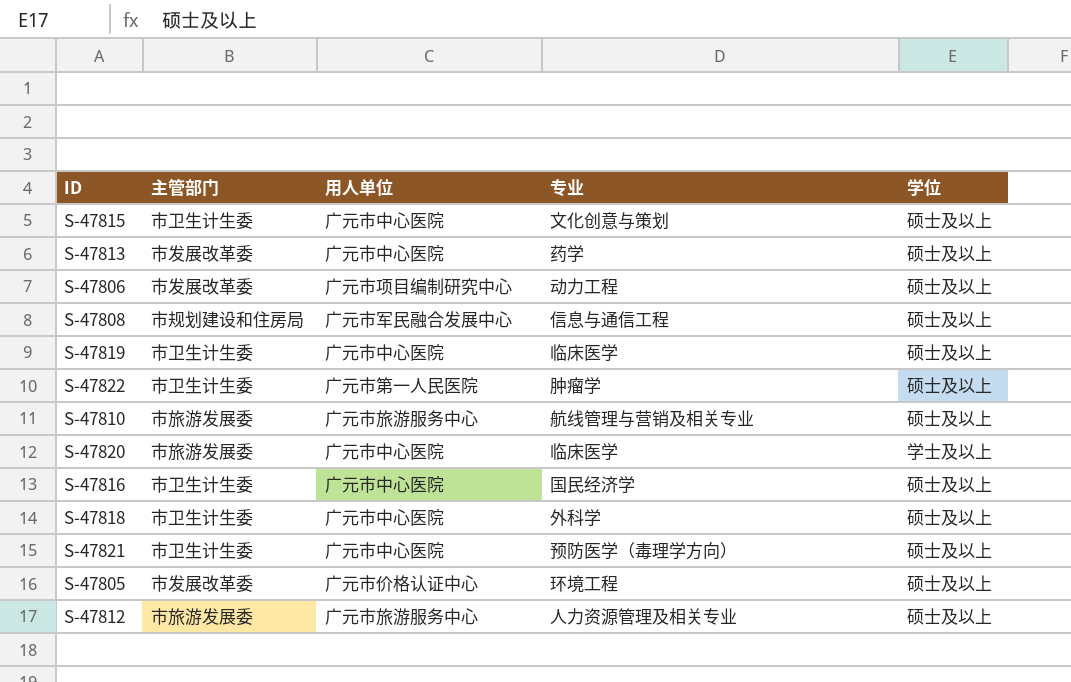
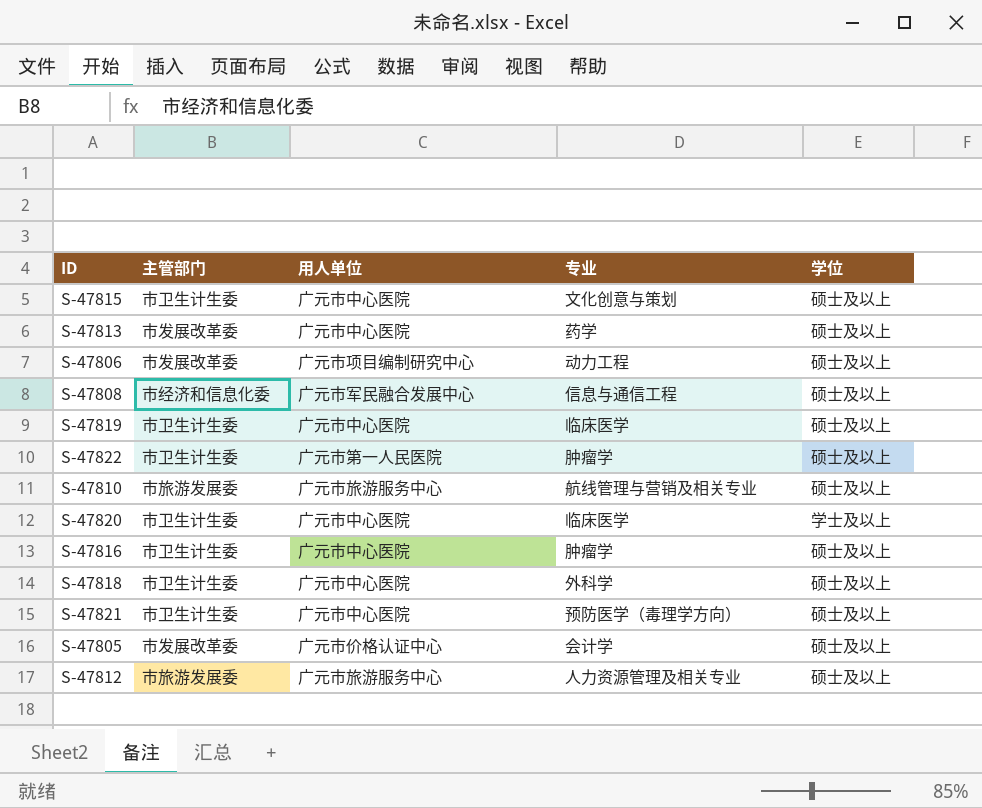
S-47808 | 主管部门: 市规划建设和住房局 -> 市经济和信息化委
S-47820 | 主管部门: 市旅游发展委 -> 市卫生计生委
S-47816 | 专业: 国民经济学 -> 肿瘤学
S-47805 | 专业: 环境工程 -> 会计学

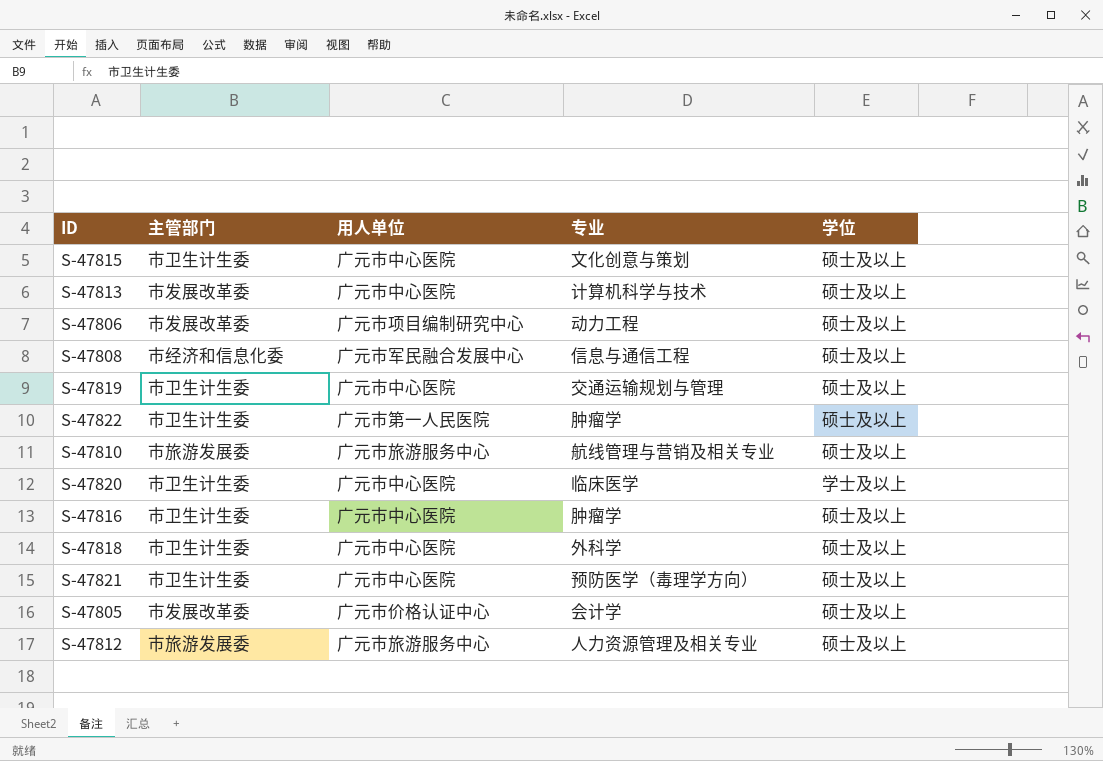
S-47813 | 专业: 药学 -> 计算机科学与技术
S-47819 | 专业: 临床医学 -> 交通运输规划与管理

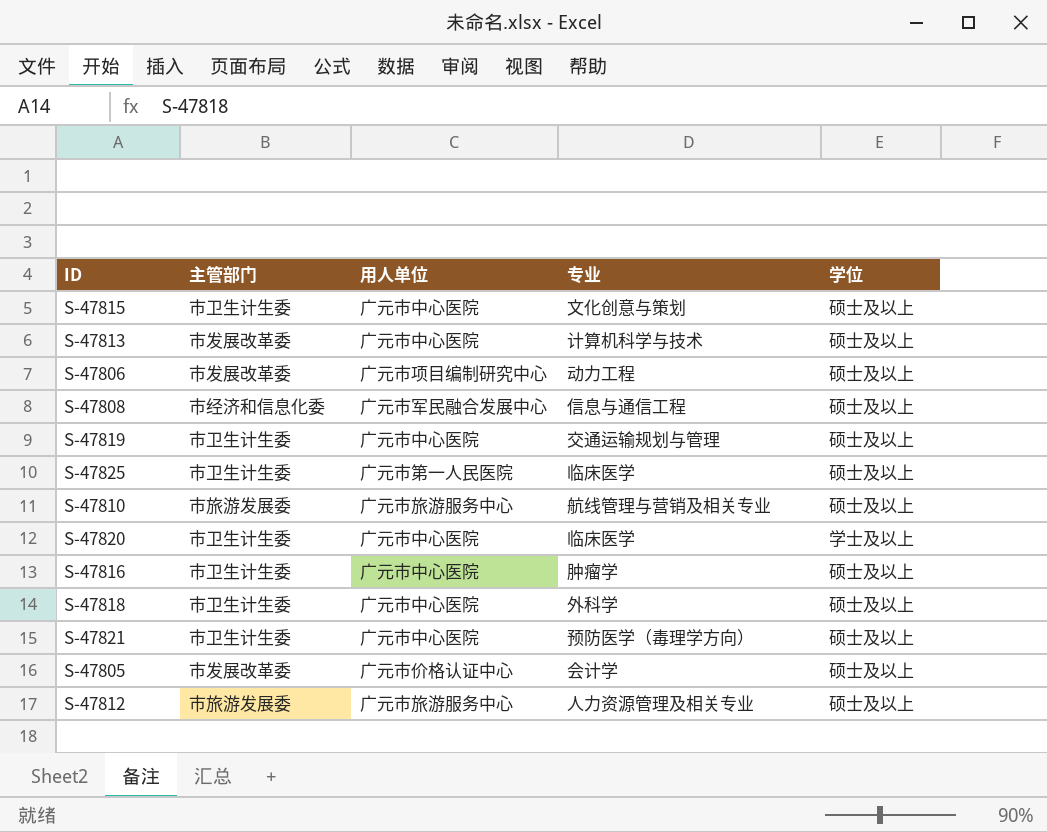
row S-47822: 市卫生计生委 | 广元市第一人民医院 | 肿瘤学 | 硕士及以上 -> none
row S-47825: none -> 市卫生计生委 | 广元市第一人民医院 | 临床医学 | 硕士及以上

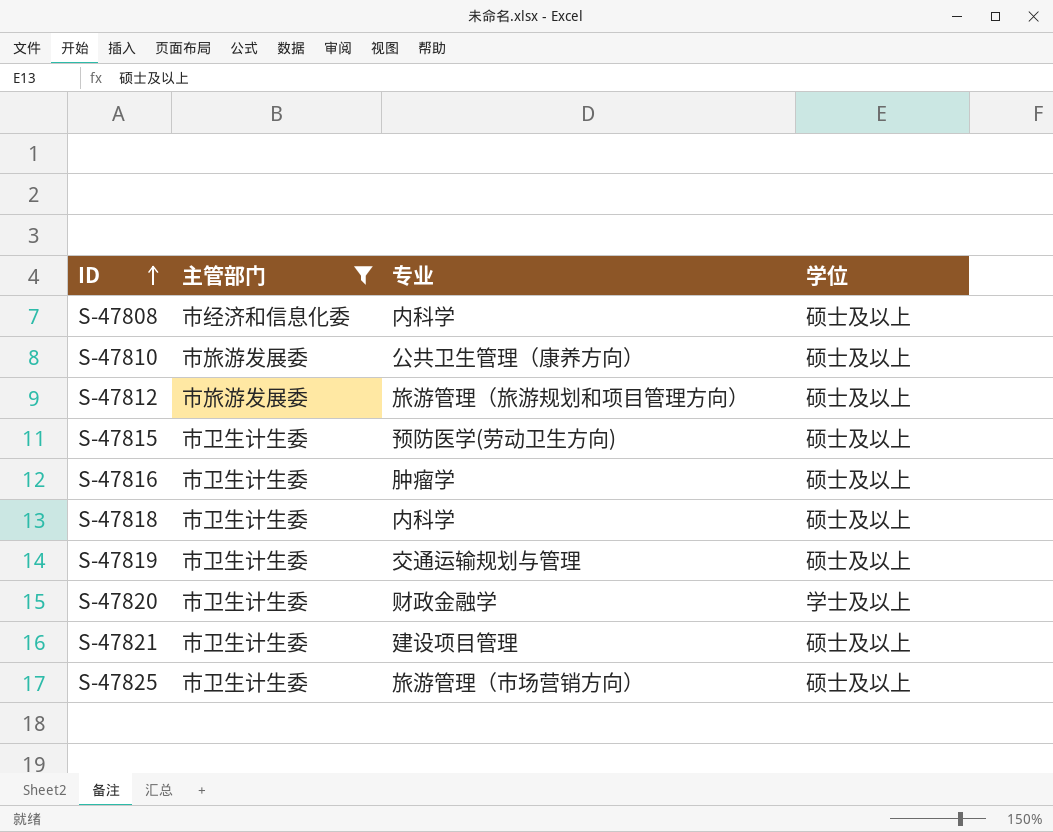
filter: none -> 主管部门 != 市发展改革委
row order: none -> ID ascending
column 用人单位 | position: 3 -> none
S-47808 | 专业: 信息与通信工程 -> 内科学
S-47810 | 专业: 航线管理与营销及相关专业 -> 公共卫生管理（康养方向）
S-47812 | 专业: 人力资源管理及相关专业 -> 旅游管理（旅游规划和项目管理方向）
S-47815 | 专业: 文化创意与策划 -> 预防医学(劳动卫生方向)
S-47818 | 专业: 外科学 -> 内科学
S-47820 | 专业: 临床医学 -> 财政金融学
S-47821 | 专业: 预防医学（毒理学方向） -> 建设项目管理
S-47825 | 专业: 临床医学 -> 旅游管理（市场营销方向）

